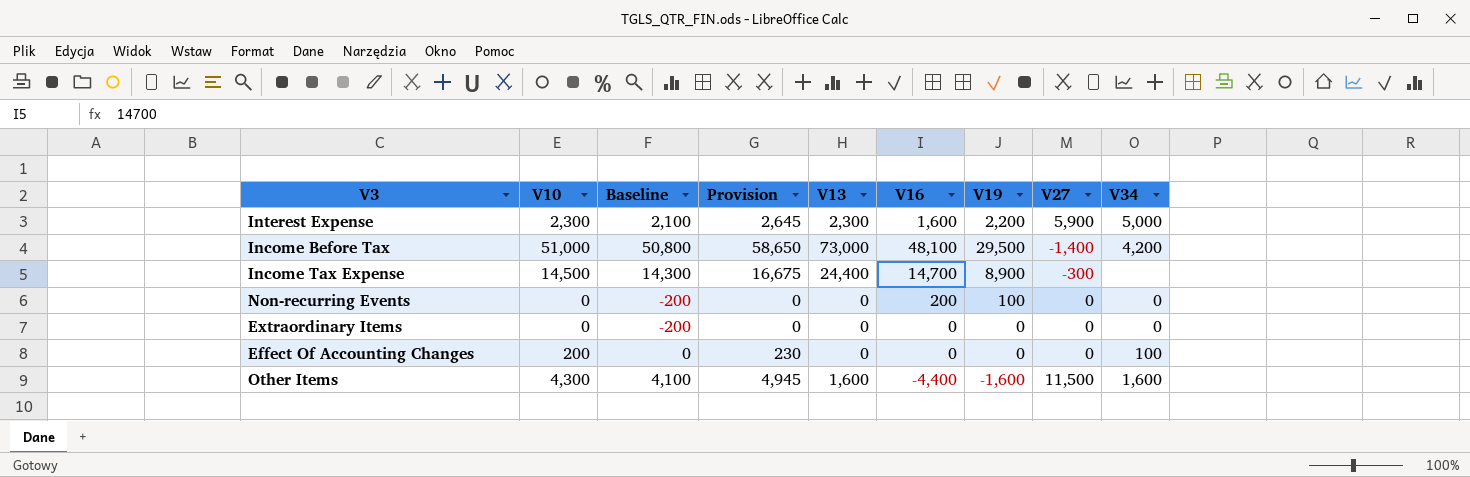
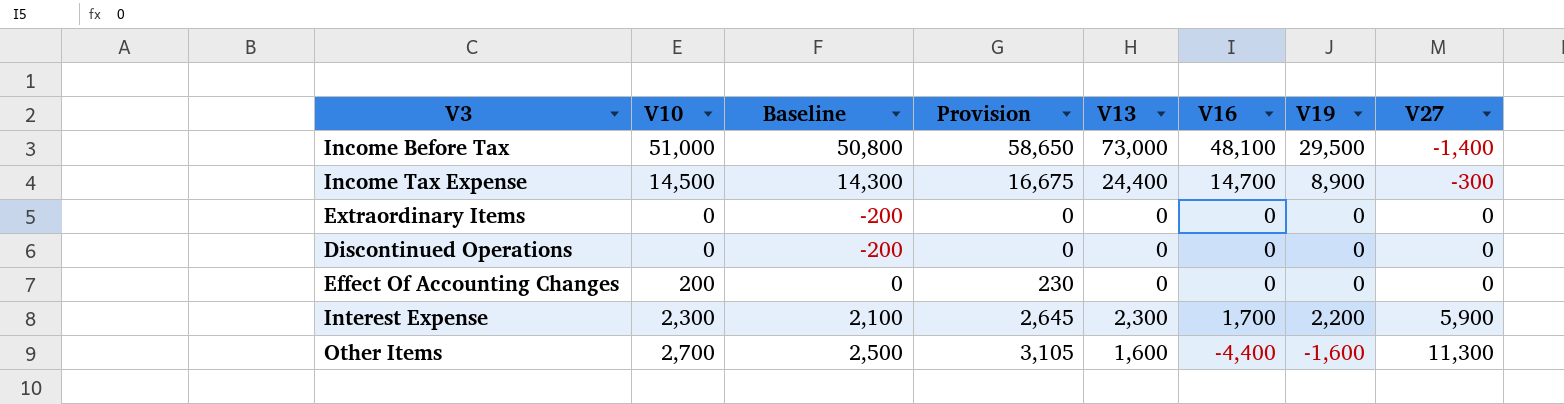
row order: none -> V27 ascending
column V34 | position: 9 -> none
row Non-recurring Events: 0 | -200 | 0 | 0 | 200 | 100 | 0 | 0 -> none
row Discontinued Operations: none -> 0 | -200 | 0 | 0 | 0 | 0 | 0
Interest Expense | V16: 1,600 -> 1,700
Other Items | V10: 4,300 -> 2,700
Other Items | Baseline: 4,100 -> 2,500
Other Items | Provision: 4,945 -> 3,105
Other Items | V27: 11,500 -> 11,300

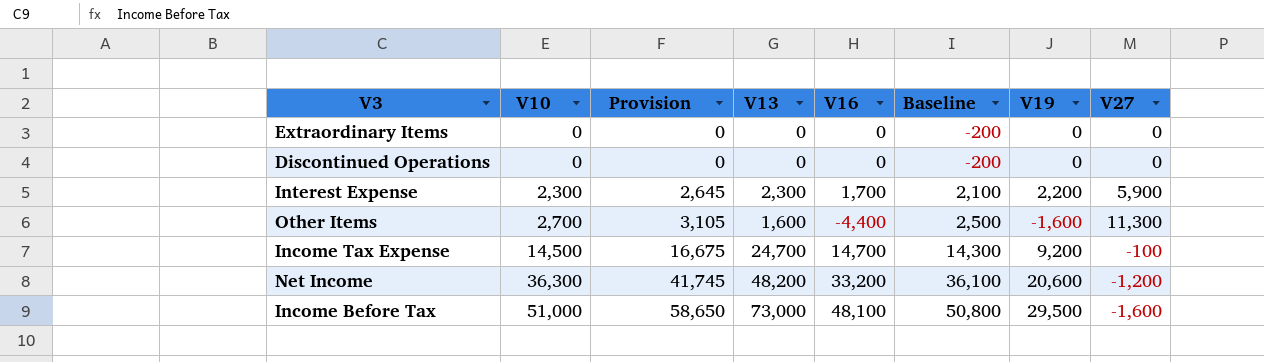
row order: V27 ascending -> V10 ascending
column Baseline | position: 3 -> 6
row Effect Of Accounting Changes: 200 | 0 | 230 | 0 | 0 | 0 | 0 -> none
Income Tax Expense | V13: 24,400 -> 24,700
Income Tax Expense | V19: 8,900 -> 9,200
Income Tax Expense | V27: -300 -> -100
row Net Income: none -> 36,300 | 41,745 | 48,200 | 33,200 | 36,100 | 20,600 | -1,200
Income Before Tax | V27: -1,400 -> -1,600

